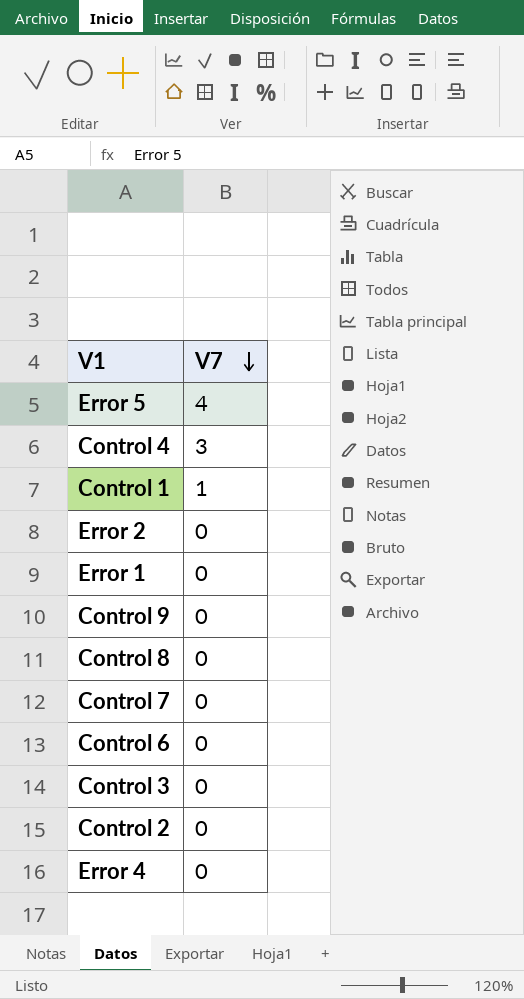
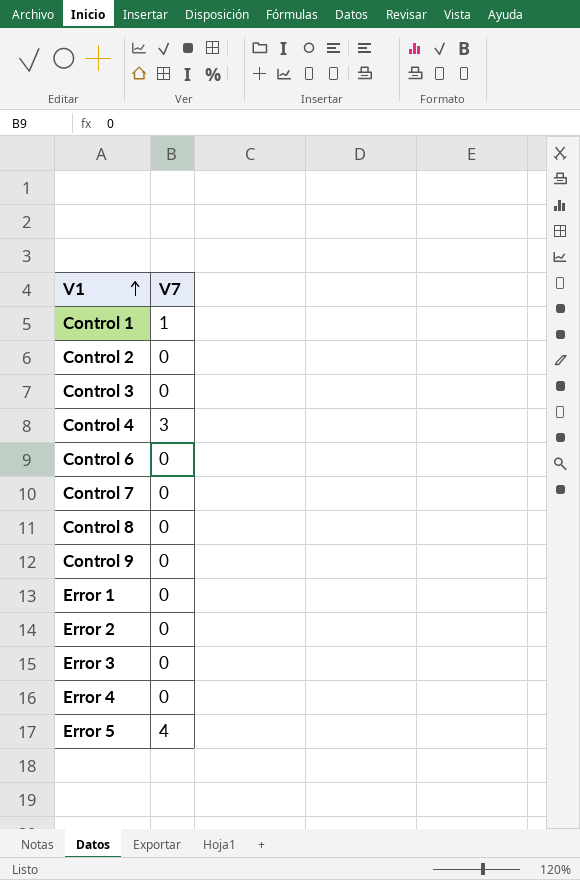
row order: V7 descending -> V1 ascending
row Error 3: none -> 0

